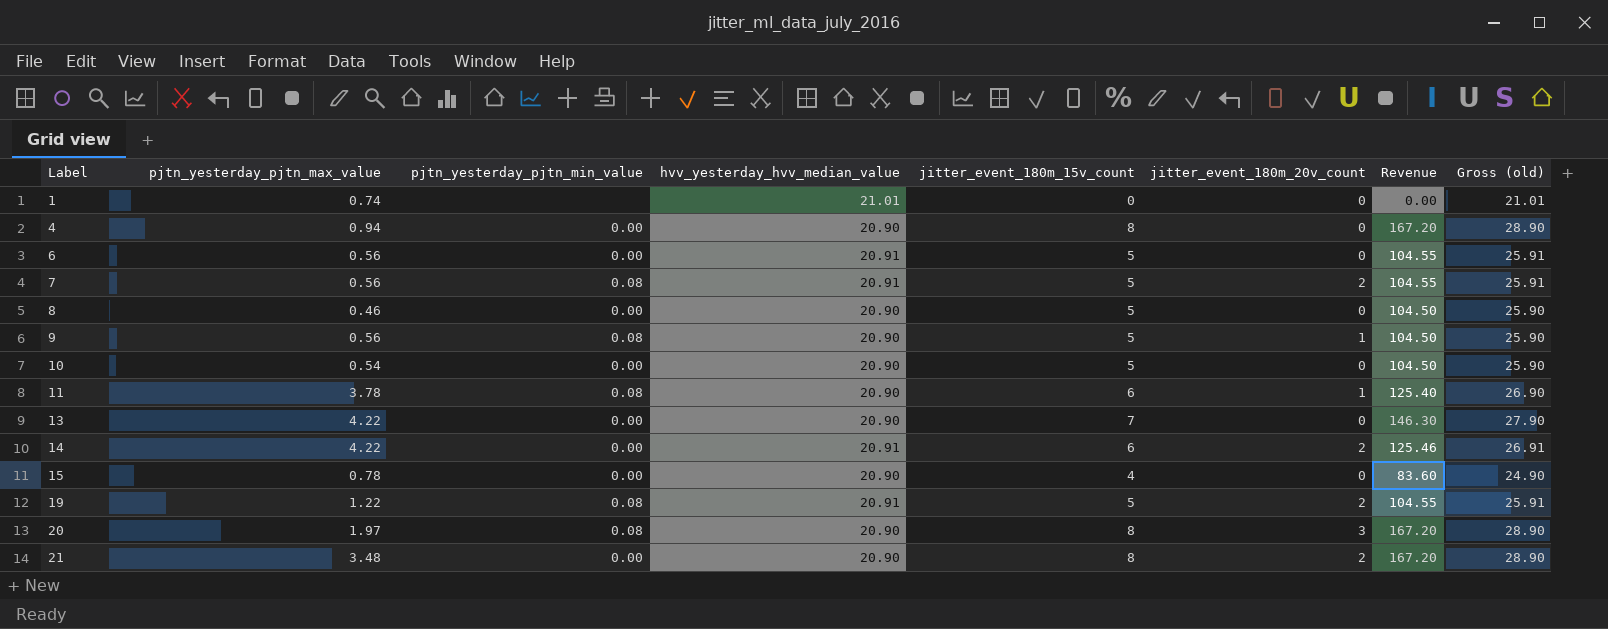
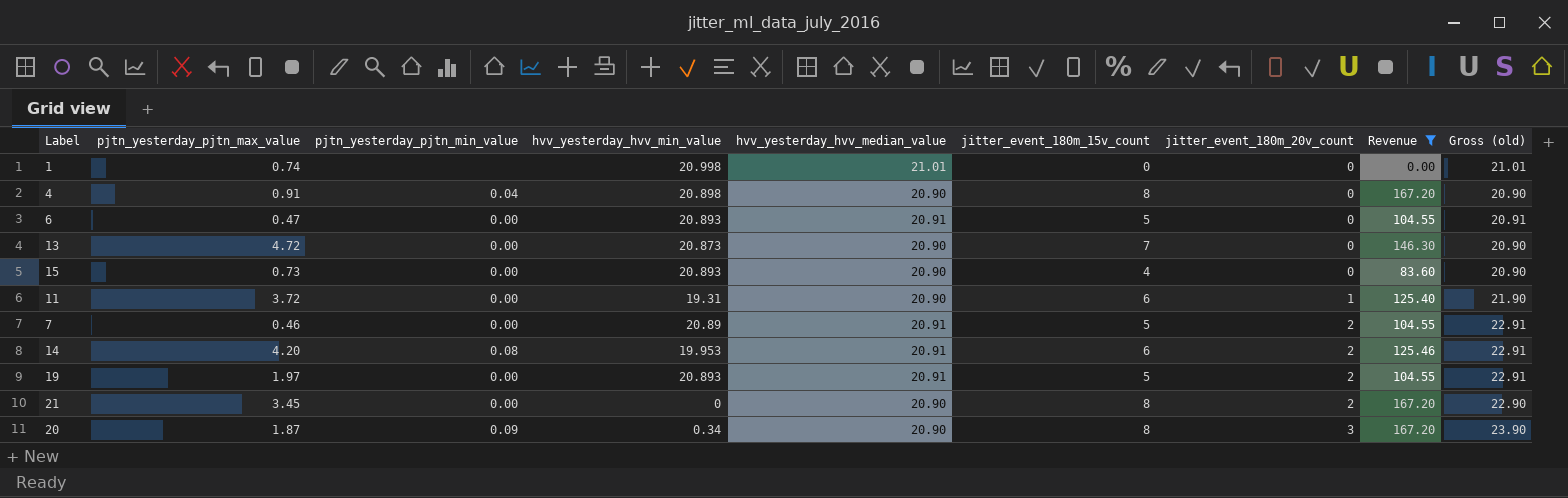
filter: none -> Revenue != 104.50
row order: Label ascending -> jitter_event_180m_20v_count ascending
column hvv_yesterday_hvv_min_value | position: none -> 4
column Gross (old) | formula: [hvv_yesterday_hvv_median_value] + [jitter_event_180m_15v_count] -> [hvv_yesterday_hvv_median_value] + [jitter_event_180m_20v_count]
4 | pjtn_yesterday_pjtn_max_value: 0.94 -> 0.91
4 | pjtn_yesterday_pjtn_min_value: 0.00 -> 0.04
6 | pjtn_yesterday_pjtn_max_value: 0.56 -> 0.47
13 | pjtn_yesterday_pjtn_max_value: 4.22 -> 4.72
15 | pjtn_yesterday_pjtn_max_value: 0.78 -> 0.73
11 | pjtn_yesterday_pjtn_max_value: 3.78 -> 3.72
11 | pjtn_yesterday_pjtn_min_value: 0.08 -> 0.00
7 | pjtn_yesterday_pjtn_max_value: 0.56 -> 0.46
7 | pjtn_yesterday_pjtn_min_value: 0.08 -> 0.00
14 | pjtn_yesterday_pjtn_max_value: 4.22 -> 4.20
14 | pjtn_yesterday_pjtn_min_value: 0.00 -> 0.08
19 | pjtn_yesterday_pjtn_max_value: 1.22 -> 1.97
19 | pjtn_yesterday_pjtn_min_value: 0.08 -> 0.00
21 | pjtn_yesterday_pjtn_max_value: 3.48 -> 3.45
20 | pjtn_yesterday_pjtn_max_value: 1.97 -> 1.87
20 | pjtn_yesterday_pjtn_min_value: 0.08 -> 0.09

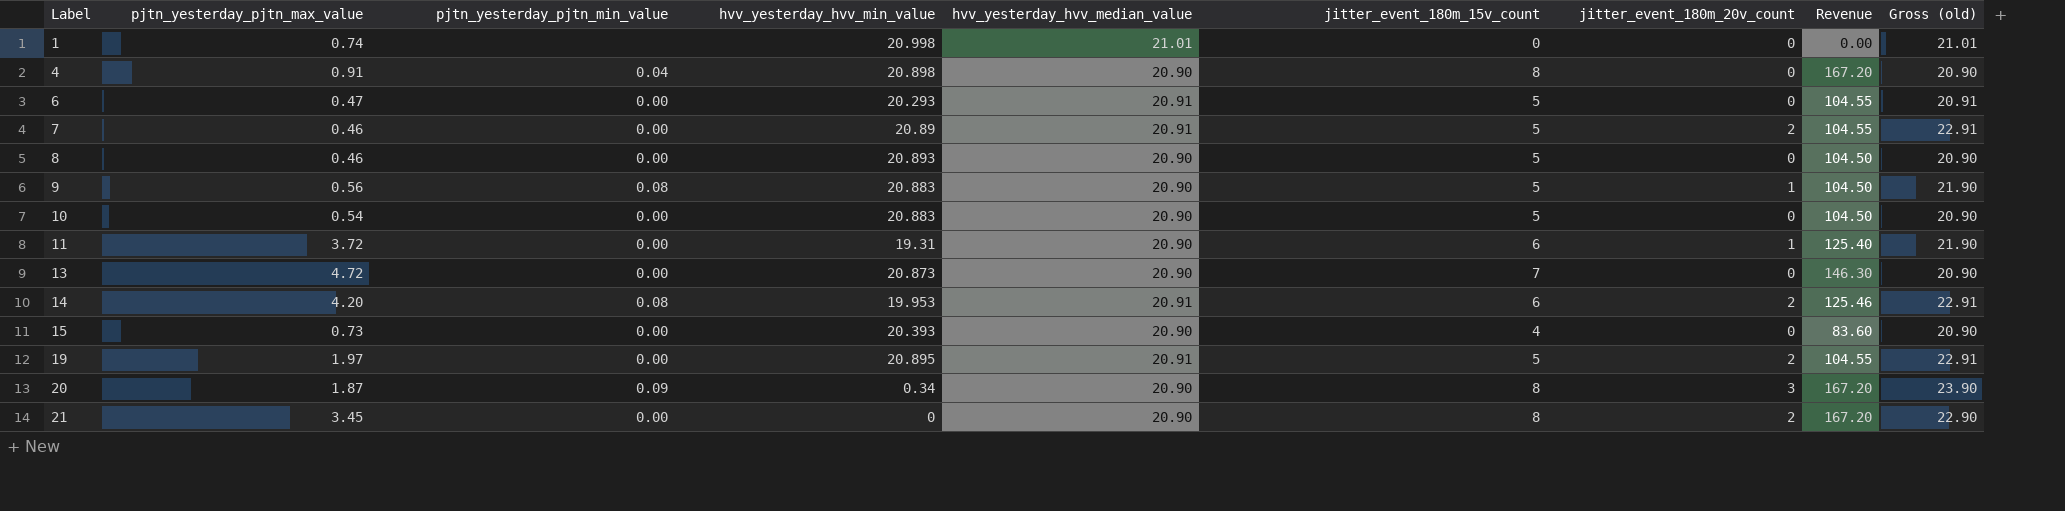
filter: Revenue != 104.50 -> none
row order: jitter_event_180m_20v_count ascending -> Label ascending
6 | hvv_yesterday_hvv_min_value: 20.893 -> 20.293
15 | hvv_yesterday_hvv_min_value: 20.893 -> 20.393
19 | hvv_yesterday_hvv_min_value: 20.893 -> 20.895

